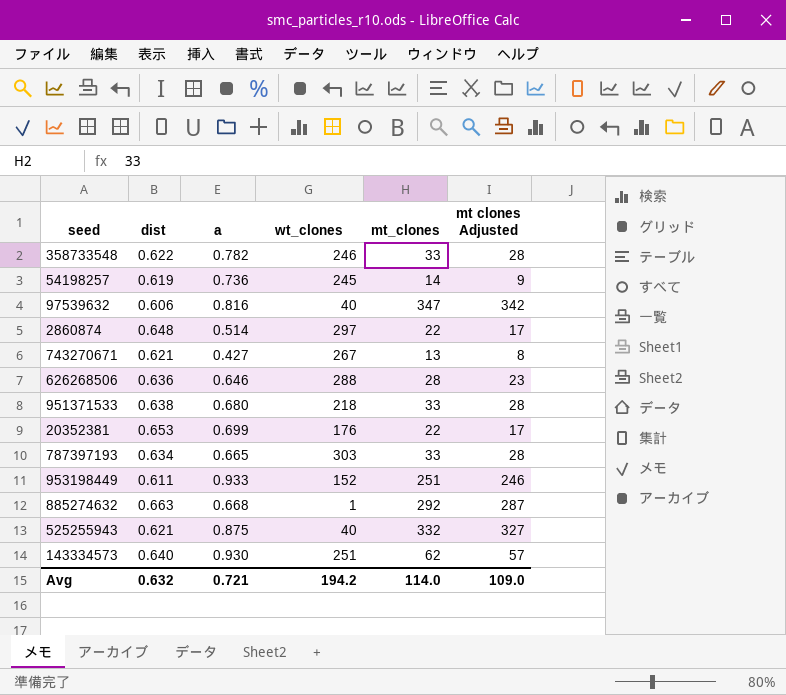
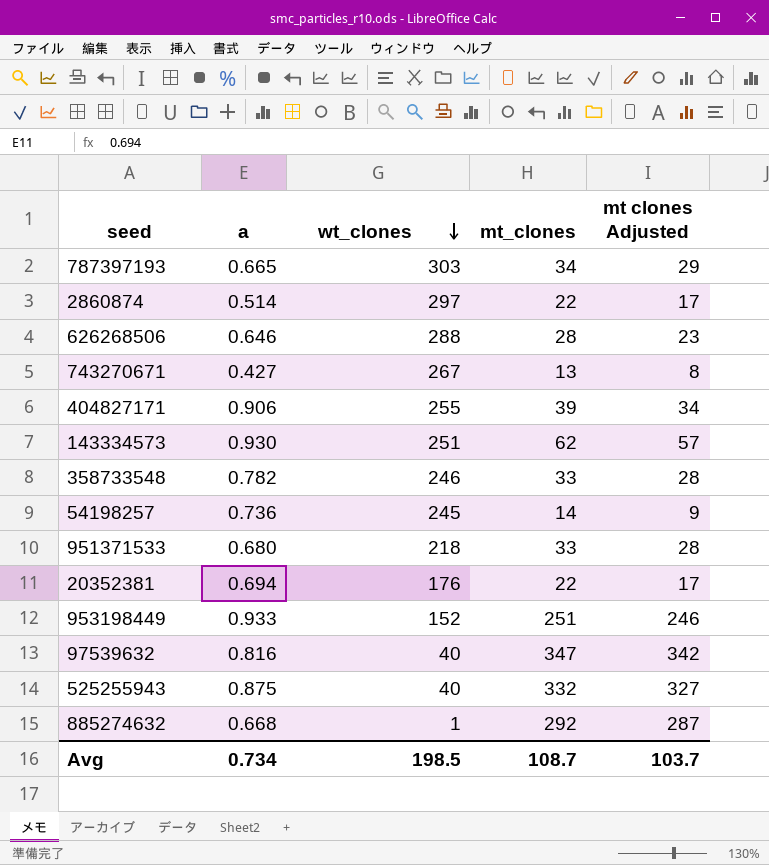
row order: none -> wt_clones descending
column dist | position: 2 -> none
787397193 | mt_clones: 33 -> 34
787397193 | mt clones Adjusted: 28 -> 29
row 404827171: none -> 0.906 | 255 | 39 | 34
20352381 | a: 0.699 -> 0.694
Avg | a: 0.721 -> 0.734
Avg | wt_clones: 194.2 -> 198.5
Avg | mt_clones: 114.0 -> 108.7
Avg | mt clones Adjusted: 109.0 -> 103.7

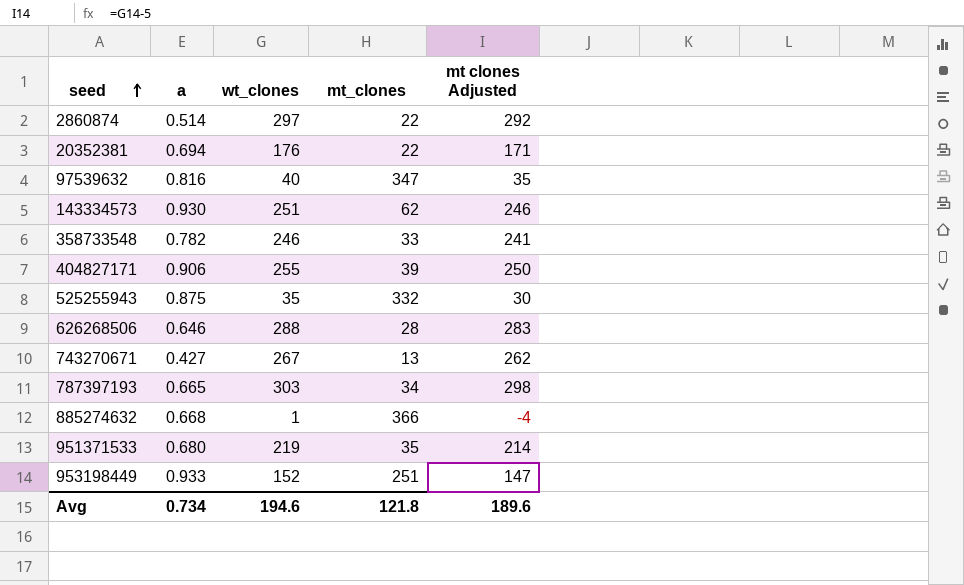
row order: wt_clones descending -> seed ascending
column mt clones Adjusted | formula: [mt_clones] - 5 -> [wt_clones] - 5
row 54198257: 0.736 | 245 | 14 | 9 -> none
525255943 | wt_clones: 40 -> 35
885274632 | mt_clones: 292 -> 366
951371533 | wt_clones: 218 -> 219
951371533 | mt_clones: 33 -> 35
Avg | wt_clones: 198.5 -> 194.6
Avg | mt_clones: 108.7 -> 121.8
Avg | mt clones Adjusted: 103.7 -> 189.6

